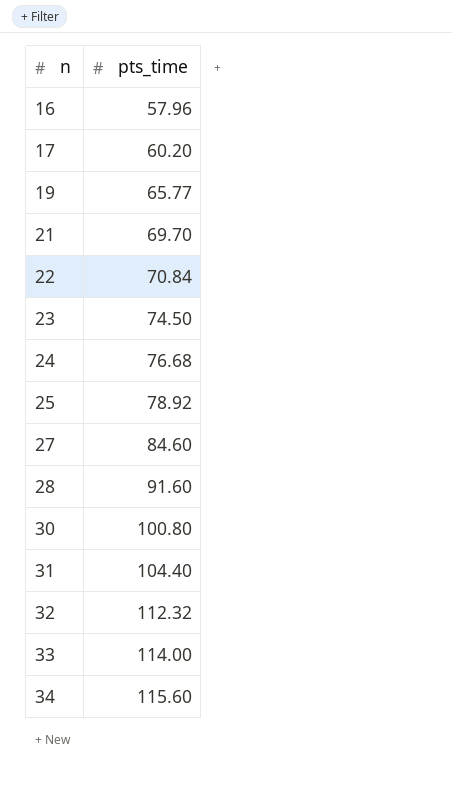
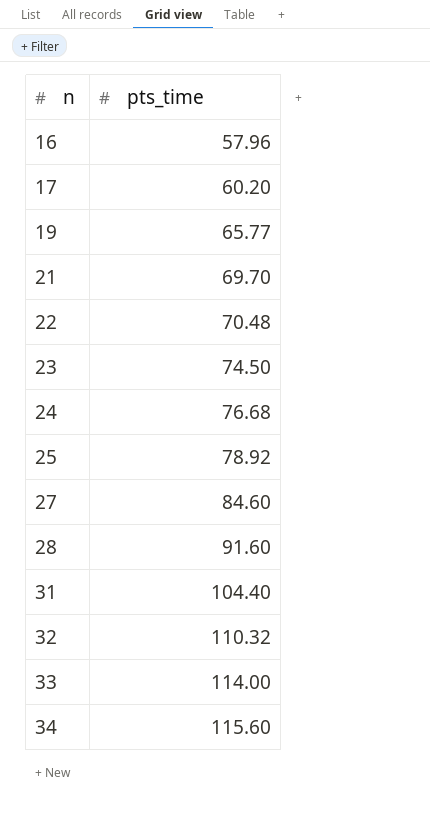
row 30: 100.80 -> none
22 | pts_time: 70.84 -> 70.48
32 | pts_time: 112.32 -> 110.32

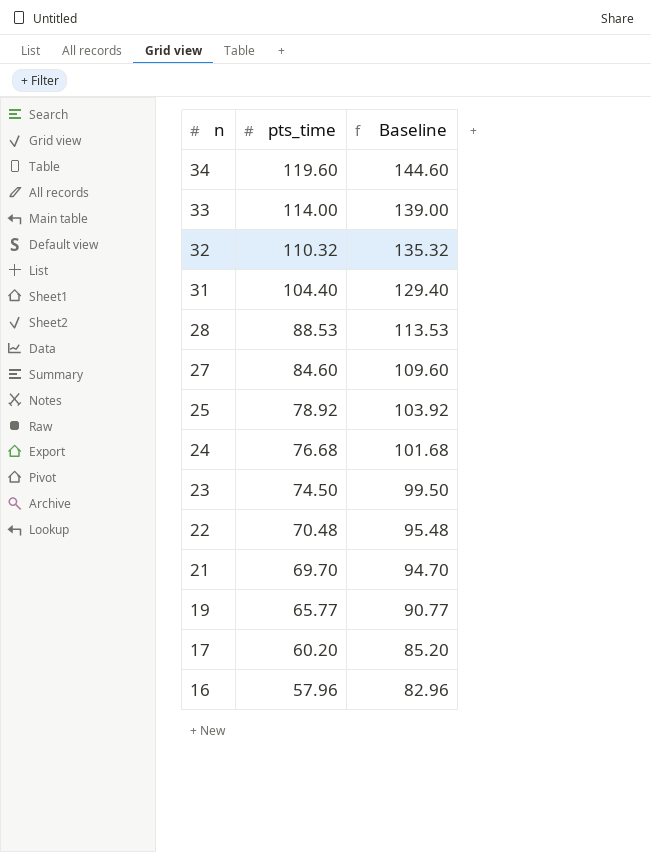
row order: n ascending -> n descending
column Baseline | formula: none -> [pts_time] + 25
34 | pts_time: 115.60 -> 119.60
28 | pts_time: 91.60 -> 88.53

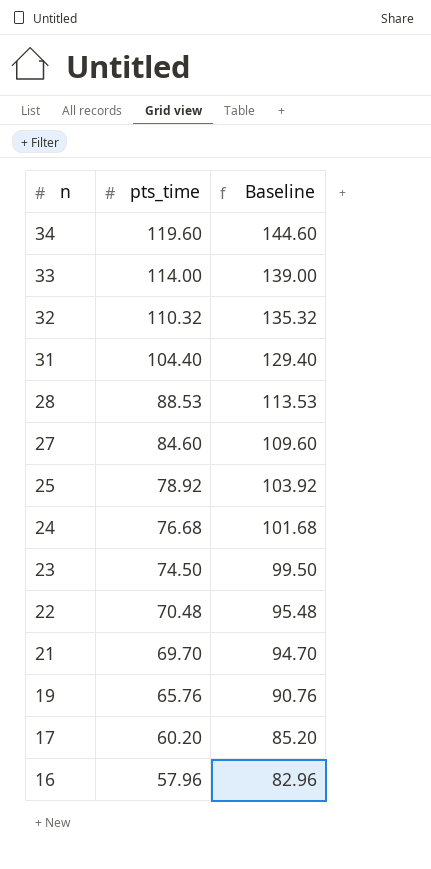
19 | pts_time: 65.77 -> 65.76
19 | Baseline: 90.77 -> 90.76

